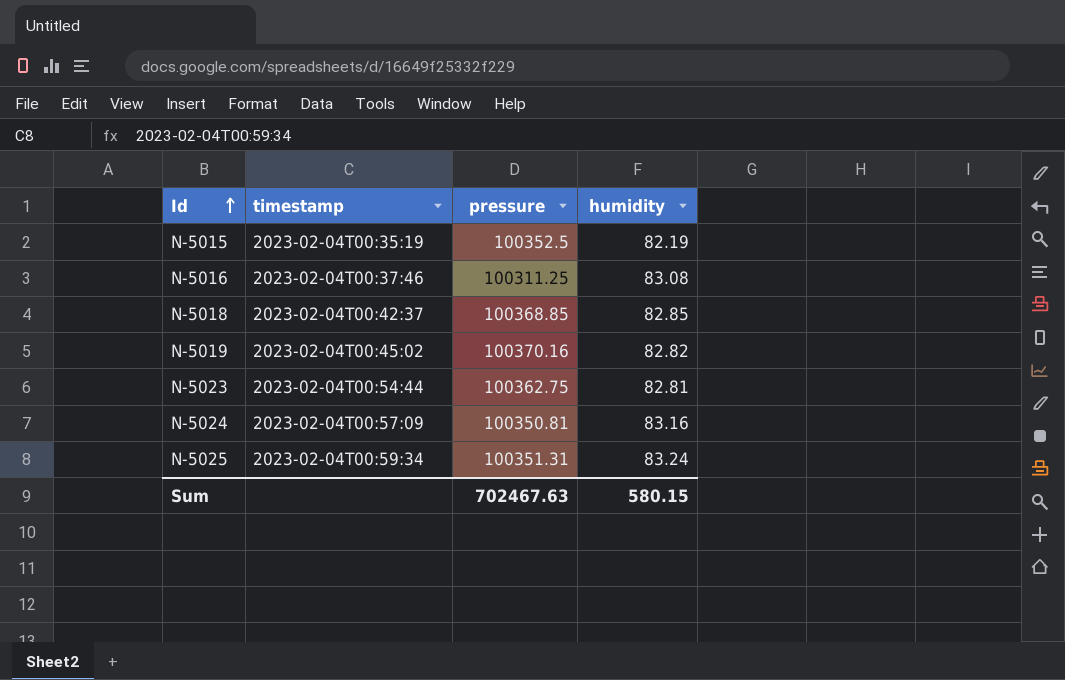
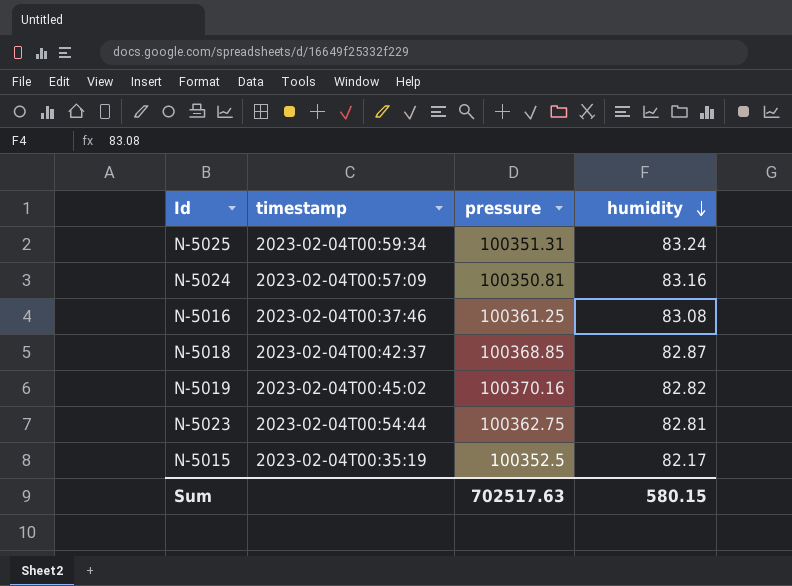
row order: Id ascending -> humidity descending
N-5016 | pressure: 100311.25 -> 100361.25
N-5018 | humidity: 82.85 -> 82.87
N-5015 | humidity: 82.19 -> 82.17
Sum | pressure: 702467.63 -> 702517.63

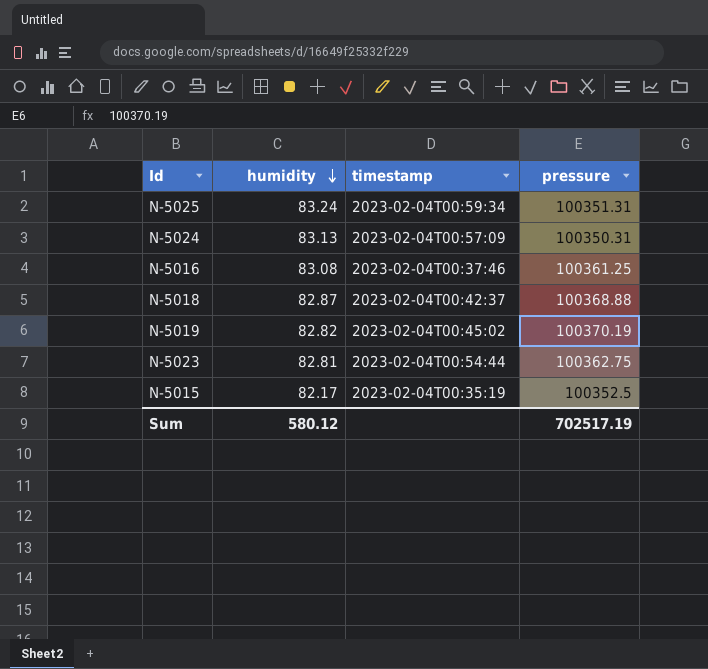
column humidity | position: 4 -> 2
N-5024 | humidity: 83.16 -> 83.13
N-5024 | pressure: 100350.81 -> 100350.31
N-5018 | pressure: 100368.85 -> 100368.88
N-5019 | pressure: 100370.16 -> 100370.19
Sum | humidity: 580.15 -> 580.12
Sum | pressure: 702517.63 -> 702517.19

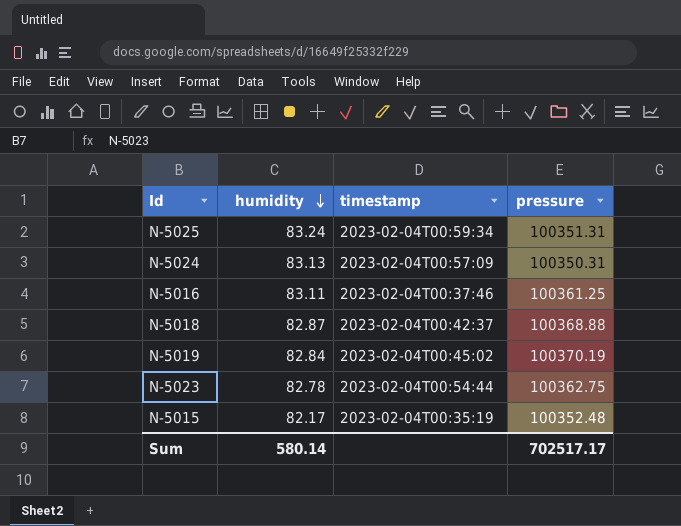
N-5016 | humidity: 83.08 -> 83.11
N-5019 | humidity: 82.82 -> 82.84
N-5023 | humidity: 82.81 -> 82.78
N-5015 | pressure: 100352.5 -> 100352.48
Sum | humidity: 580.12 -> 580.14
Sum | pressure: 702517.19 -> 702517.17

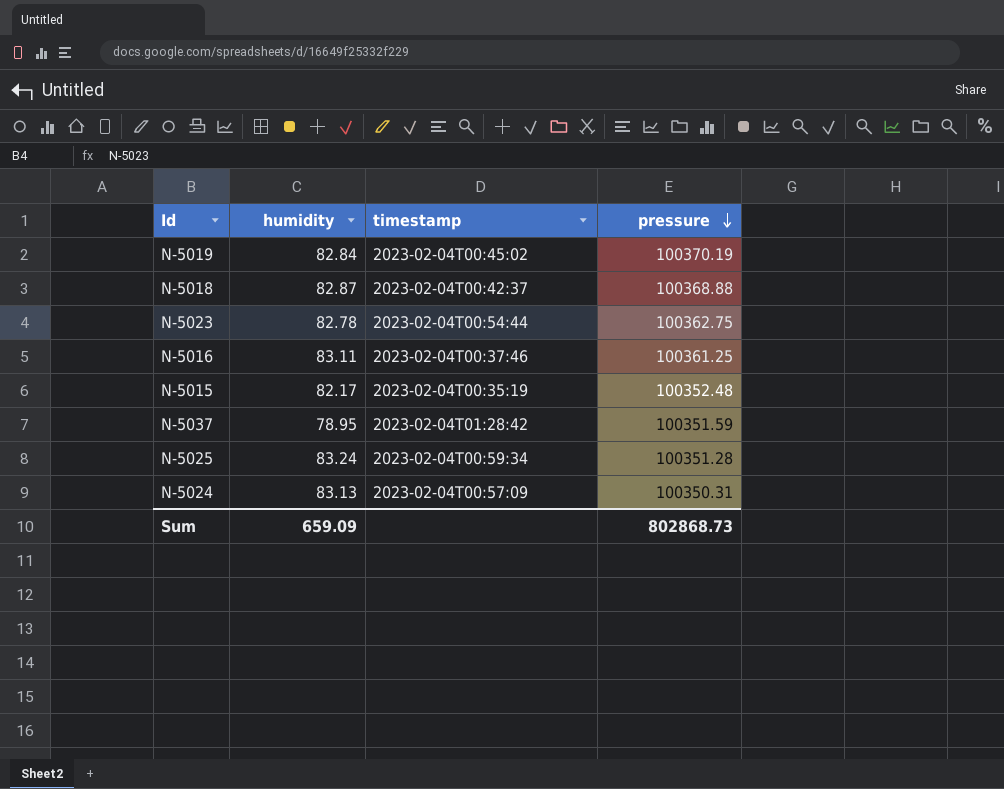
row order: humidity descending -> pressure descending
row N-5037: none -> 78.95 | 2023-02-04T01:28:42 | 100351.59
N-5025 | pressure: 100351.31 -> 100351.28
Sum | humidity: 580.14 -> 659.09
Sum | pressure: 702517.17 -> 802868.73

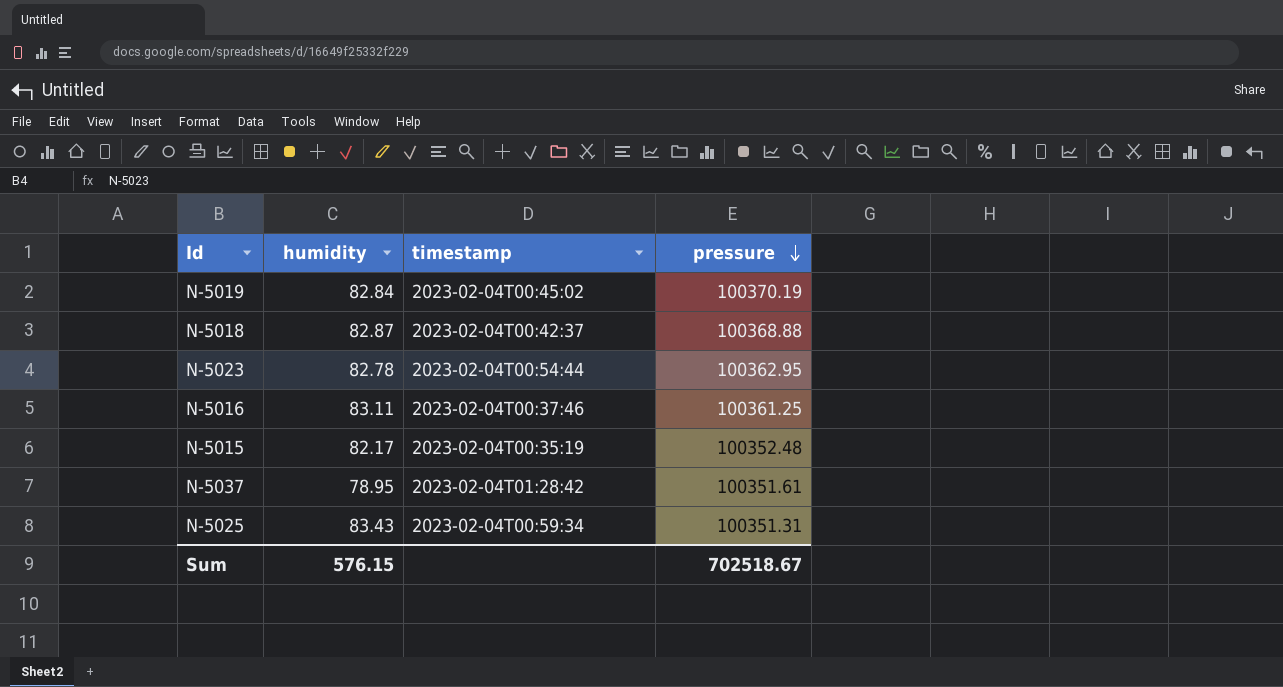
row N-5024: 83.13 | 2023-02-04T00:57:09 | 100350.31 -> none
N-5023 | pressure: 100362.75 -> 100362.95
N-5037 | pressure: 100351.59 -> 100351.61
N-5025 | humidity: 83.24 -> 83.43
N-5025 | pressure: 100351.28 -> 100351.31
Sum | humidity: 659.09 -> 576.15
Sum | pressure: 802868.73 -> 702518.67

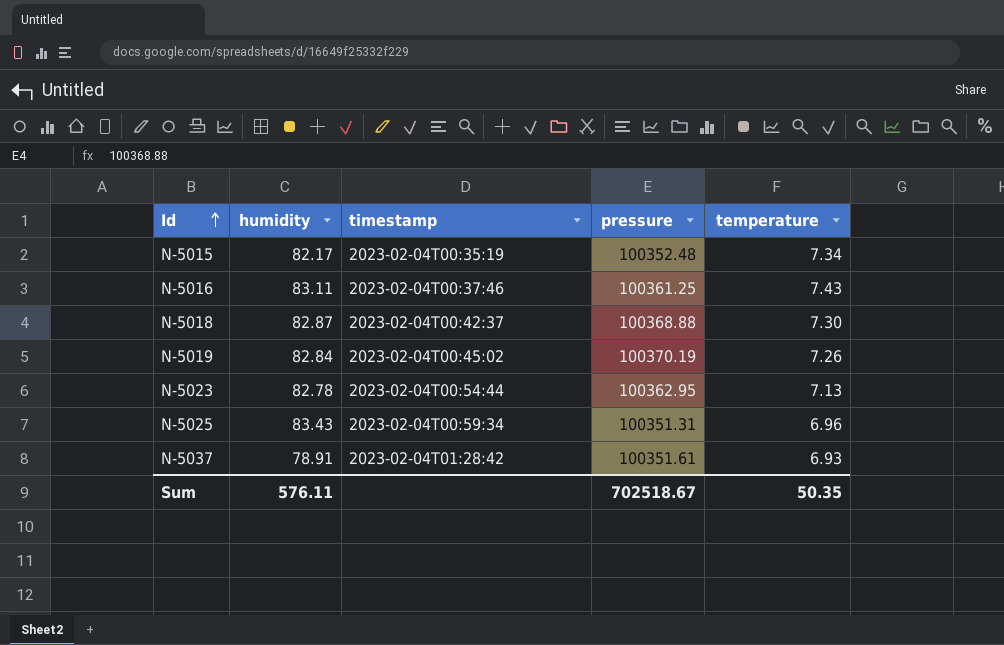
row order: pressure descending -> Id ascending
column temperature | position: none -> 5
N-5037 | humidity: 78.95 -> 78.91
Sum | humidity: 576.15 -> 576.11

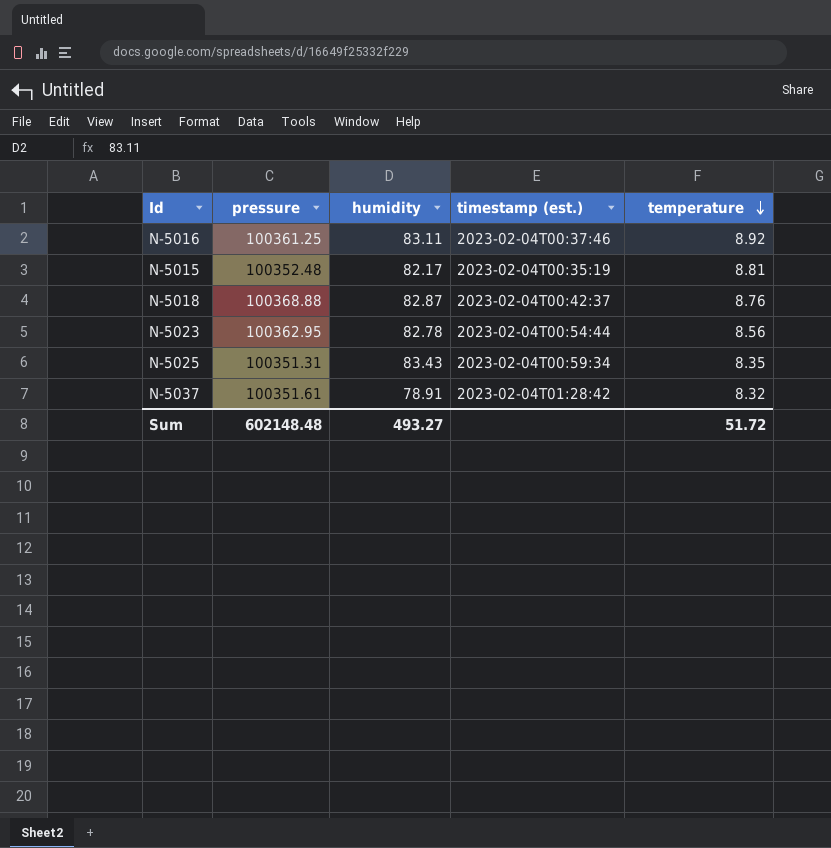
row order: Id ascending -> temperature descending
column pressure | position: 4 -> 2
column name: timestamp -> timestamp (est.)
row N-5019: 82.84 | 2023-02-04T00:45:02 | 100370.19 | 7.26 -> none
N-5016 | temperature: 7.43 -> 8.92
N-5015 | temperature: 7.34 -> 8.81
N-5018 | temperature: 7.30 -> 8.76
N-5023 | temperature: 7.13 -> 8.56
N-5025 | temperature: 6.96 -> 8.35
N-5037 | temperature: 6.93 -> 8.32
Sum | pressure: 702518.67 -> 602148.48
Sum | humidity: 576.11 -> 493.27
Sum | temperature: 50.35 -> 51.72

